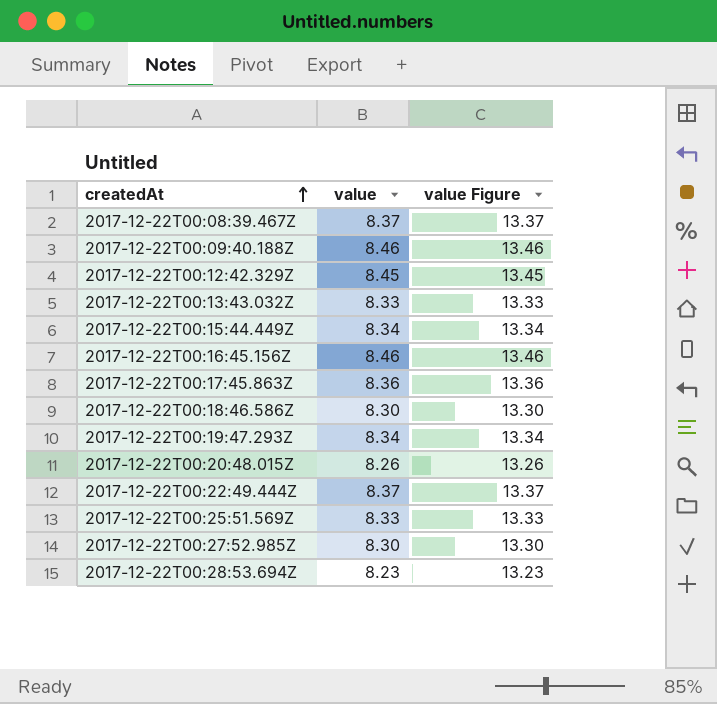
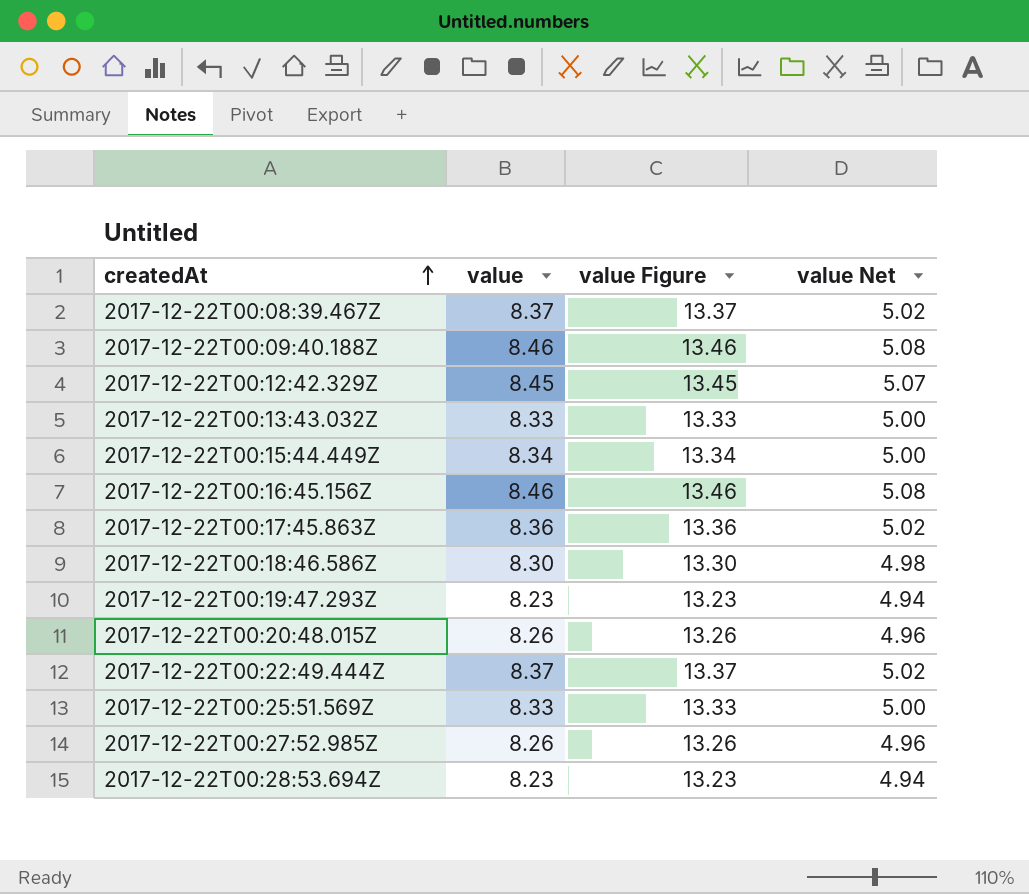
column value Net | formula: none -> [value] * 0.6
2017-12-22T00:19:47.293Z | value: 8.34 -> 8.23
2017-12-22T00:19:47.293Z | value Figure: 13.34 -> 13.23
2017-12-22T00:27:52.985Z | value: 8.30 -> 8.26
2017-12-22T00:27:52.985Z | value Figure: 13.30 -> 13.26

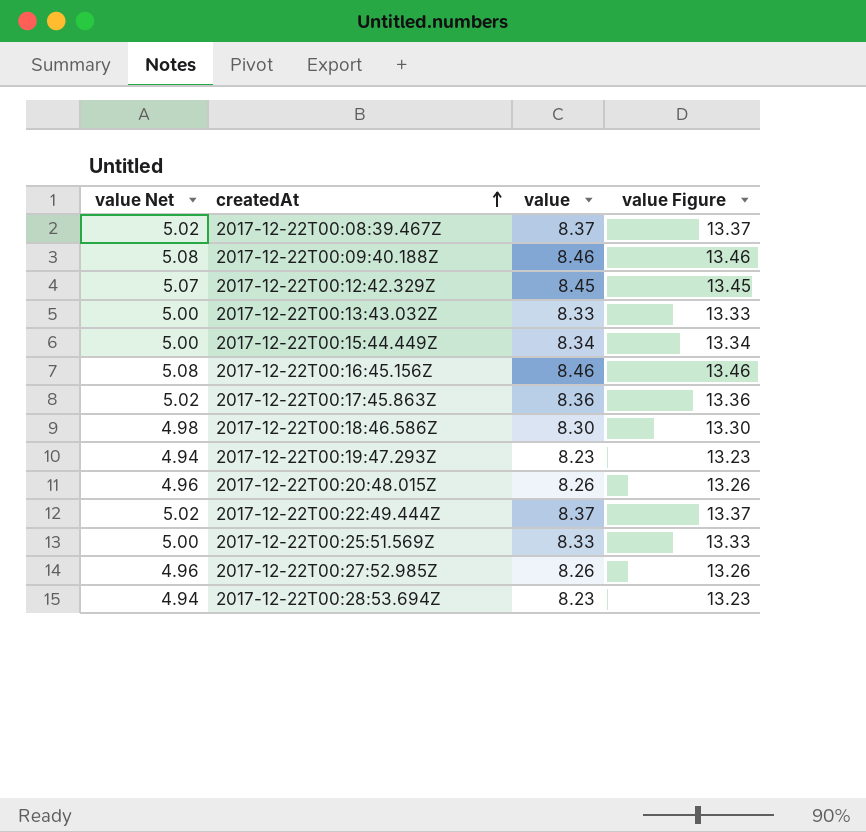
column value Net | position: 4 -> 1

